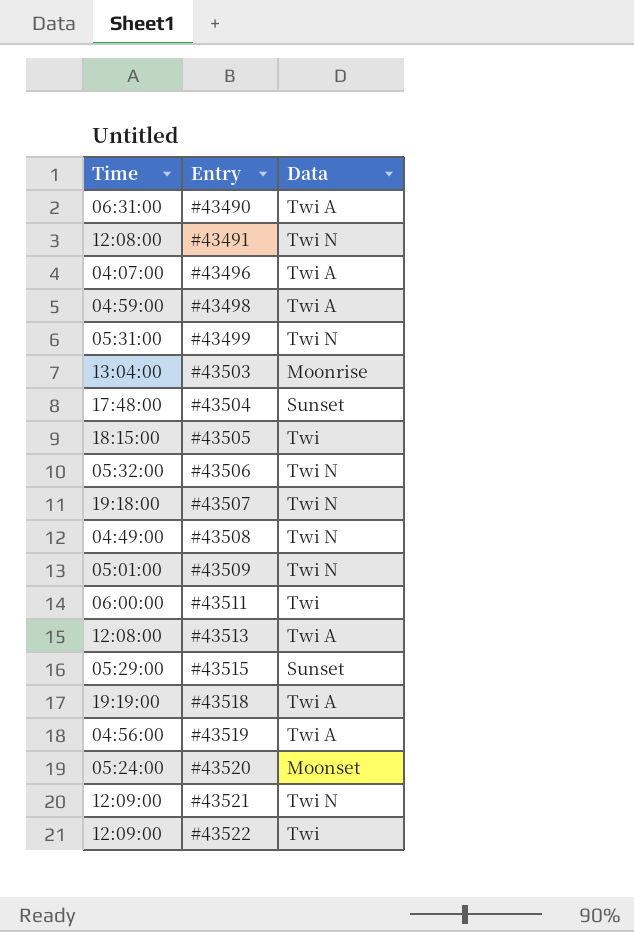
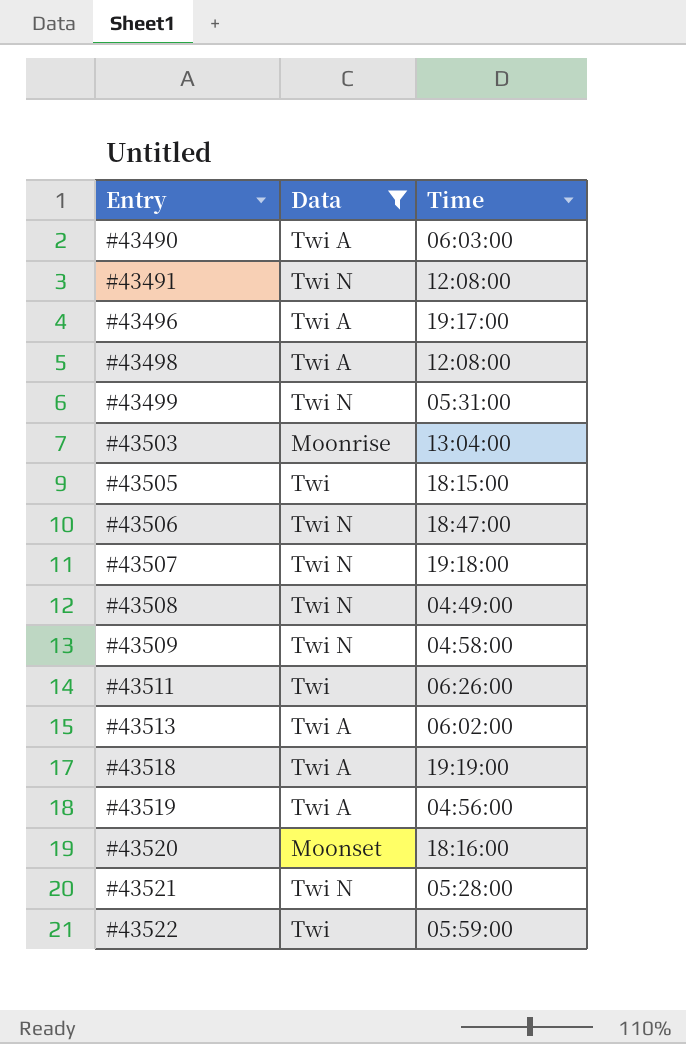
filter: none -> Data != Sunset
column Time | position: 1 -> 3
#43490 | Time: 06:31:00 -> 06:03:00
#43496 | Time: 04:07:00 -> 19:17:00
#43498 | Time: 04:59:00 -> 12:08:00
#43506 | Time: 05:32:00 -> 18:47:00
#43509 | Time: 05:01:00 -> 04:58:00
#43511 | Time: 06:00:00 -> 06:26:00
#43513 | Time: 12:08:00 -> 06:02:00
#43520 | Time: 05:24:00 -> 18:16:00
#43521 | Time: 12:09:00 -> 05:28:00
#43522 | Time: 12:09:00 -> 05:59:00

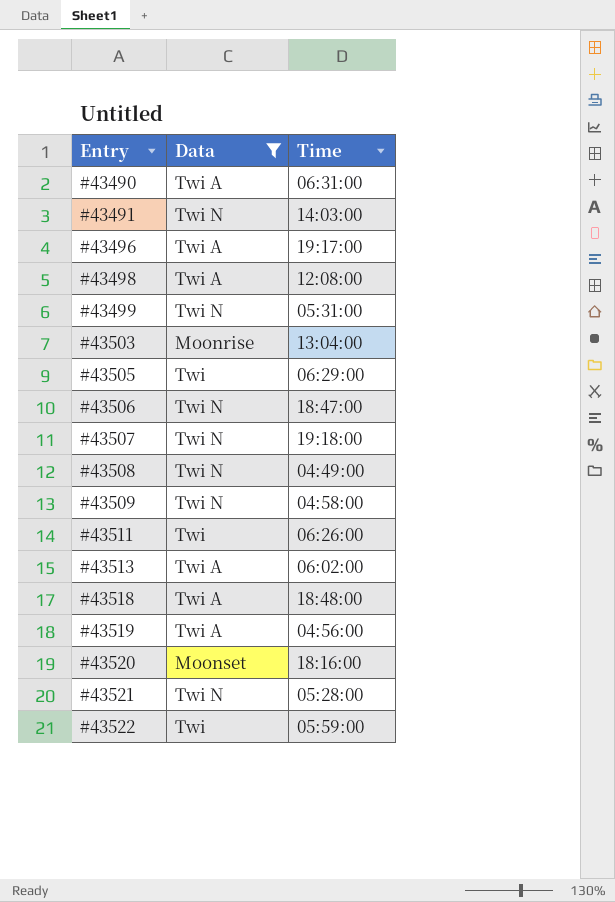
#43490 | Time: 06:03:00 -> 06:31:00
#43491 | Time: 12:08:00 -> 14:03:00
#43505 | Time: 18:15:00 -> 06:29:00
#43518 | Time: 19:19:00 -> 18:48:00

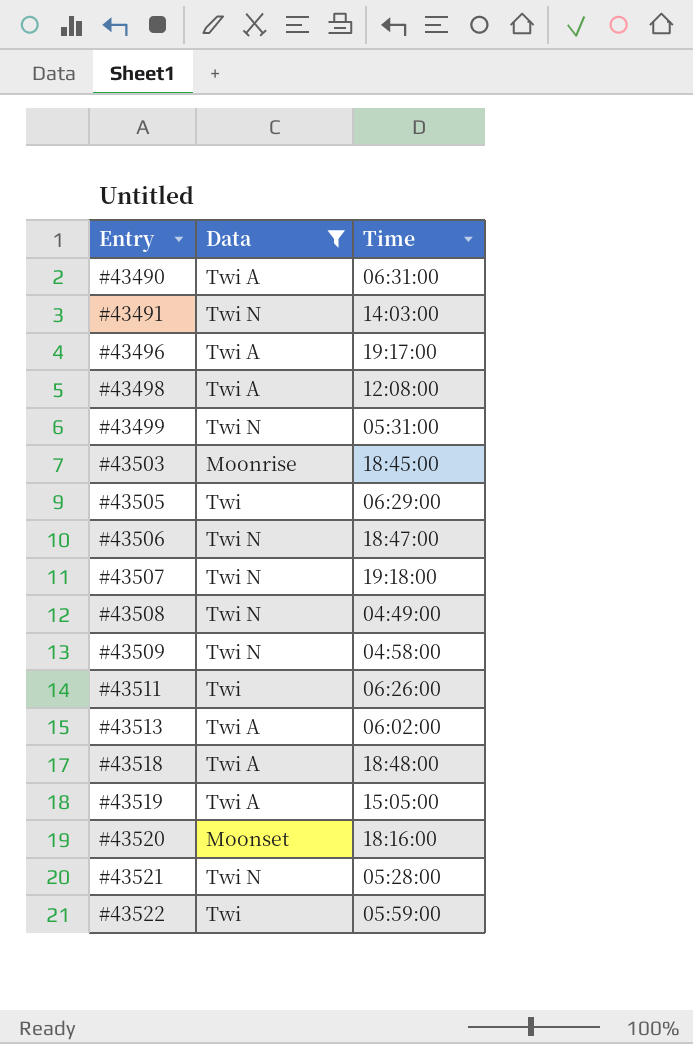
#43503 | Time: 13:04:00 -> 18:45:00
#43519 | Time: 04:56:00 -> 15:05:00

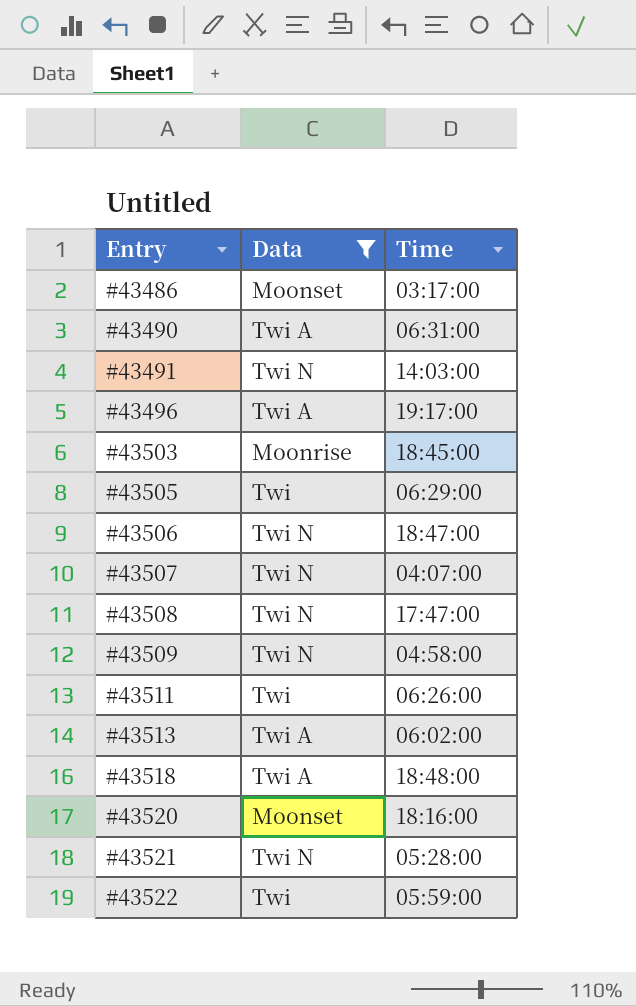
row #43498: Twi A | 12:08:00 -> none
row #43499: Twi N | 05:31:00 -> none
row #43519: Twi A | 15:05:00 -> none
row #43486: none -> Moonset | 03:17:00
#43507 | Time: 19:18:00 -> 04:07:00
#43508 | Time: 04:49:00 -> 17:47:00

